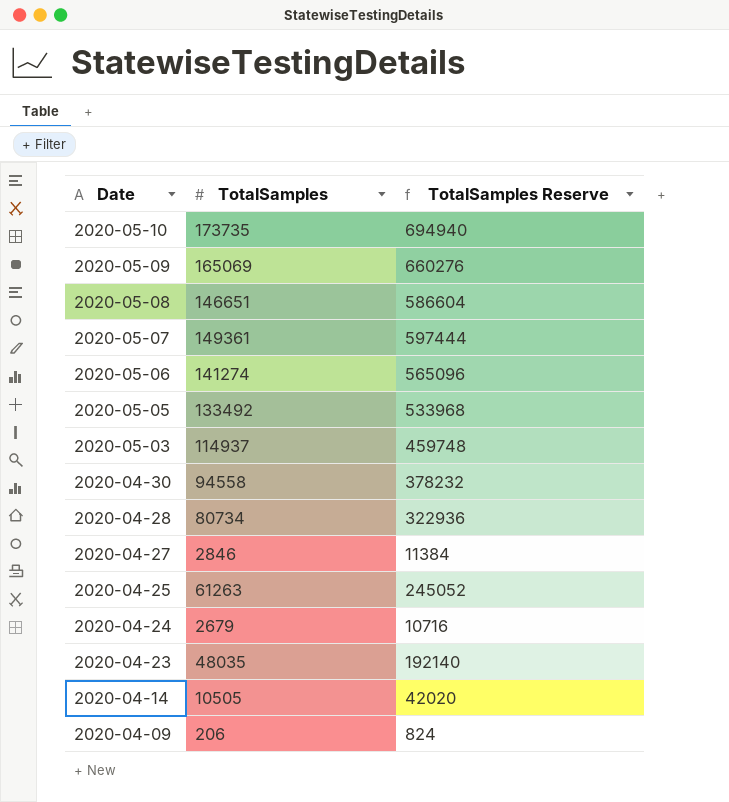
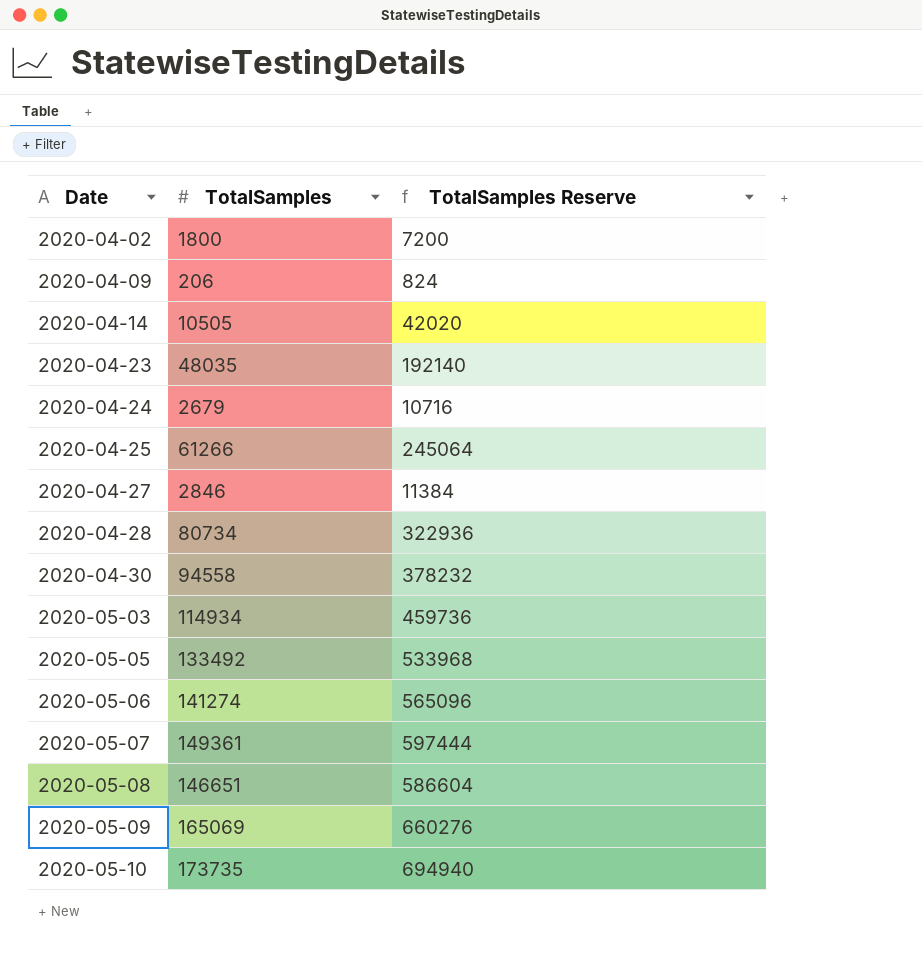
row order: Date descending -> Date ascending
row 2020-04-02: none -> 1800 | 7200
2020-04-25 | TotalSamples: 61263 -> 61266
2020-04-25 | TotalSamples Reserve: 245052 -> 245064
2020-05-03 | TotalSamples: 114937 -> 114934
2020-05-03 | TotalSamples Reserve: 459748 -> 459736

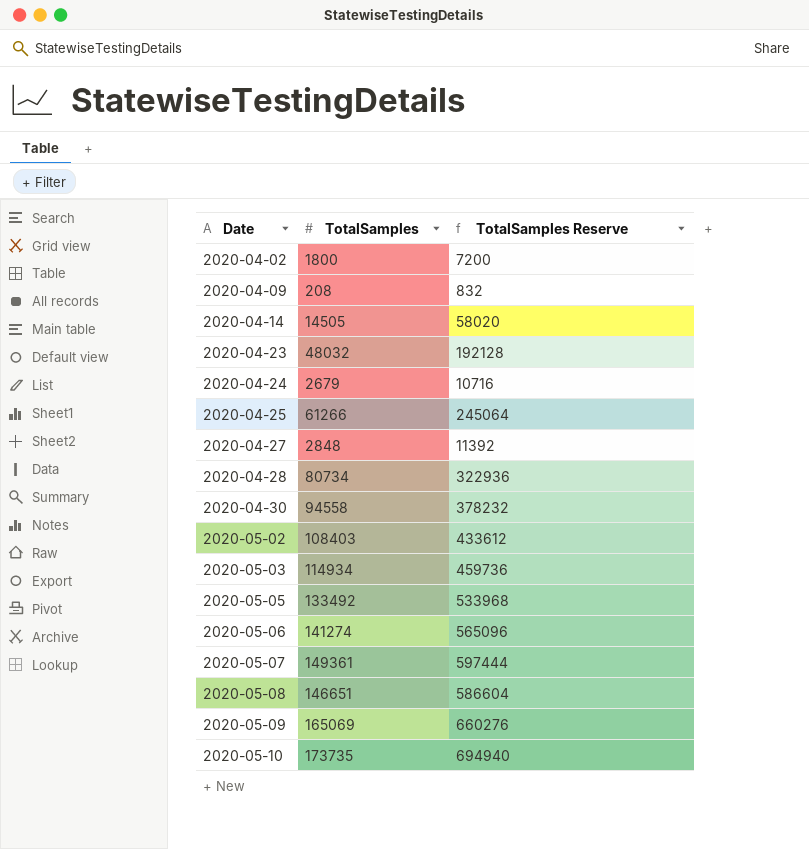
2020-04-09 | TotalSamples: 206 -> 208
2020-04-09 | TotalSamples Reserve: 824 -> 832
2020-04-14 | TotalSamples: 10505 -> 14505
2020-04-14 | TotalSamples Reserve: 42020 -> 58020
2020-04-23 | TotalSamples: 48035 -> 48032
2020-04-23 | TotalSamples Reserve: 192140 -> 192128
2020-04-27 | TotalSamples: 2846 -> 2848
2020-04-27 | TotalSamples Reserve: 11384 -> 11392
row 2020-05-02: none -> 108403 | 433612

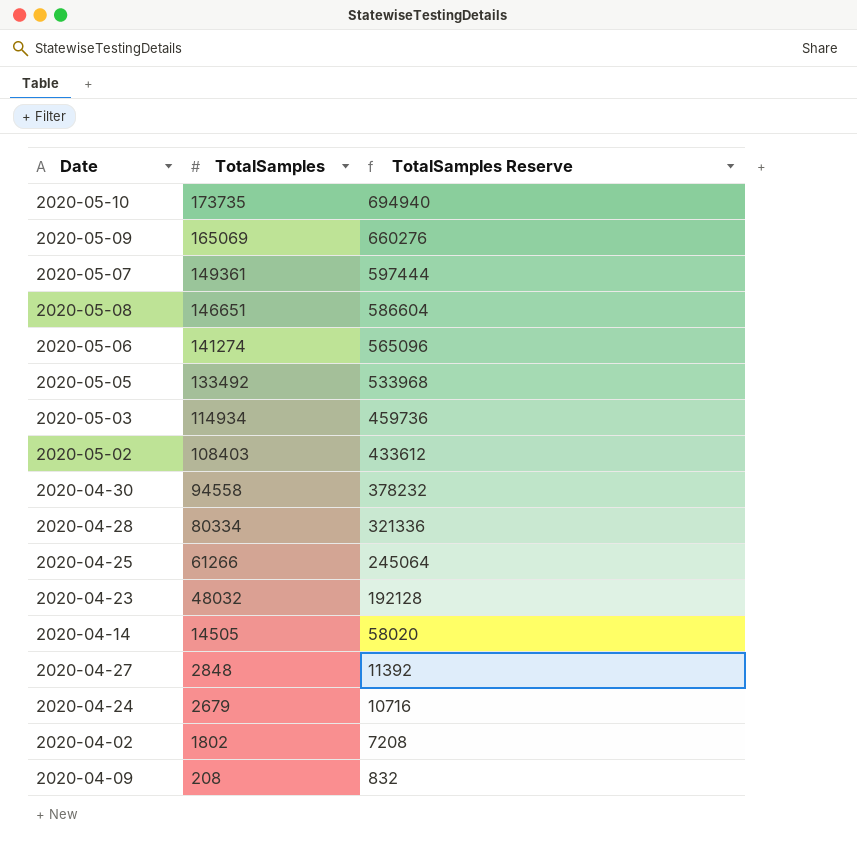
row order: Date ascending -> TotalSamples descending
2020-04-28 | TotalSamples: 80734 -> 80334
2020-04-28 | TotalSamples Reserve: 322936 -> 321336
2020-04-02 | TotalSamples: 1800 -> 1802
2020-04-02 | TotalSamples Reserve: 7200 -> 7208

